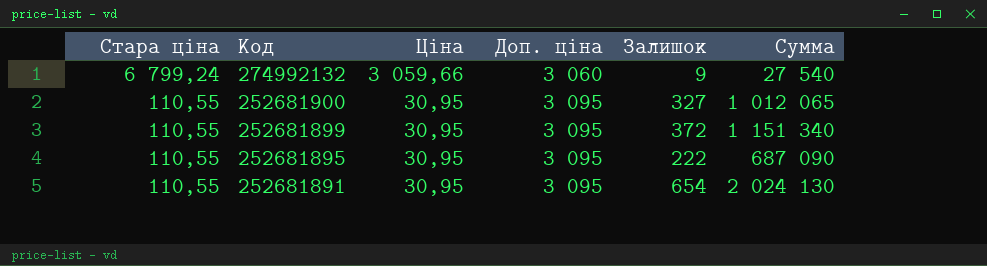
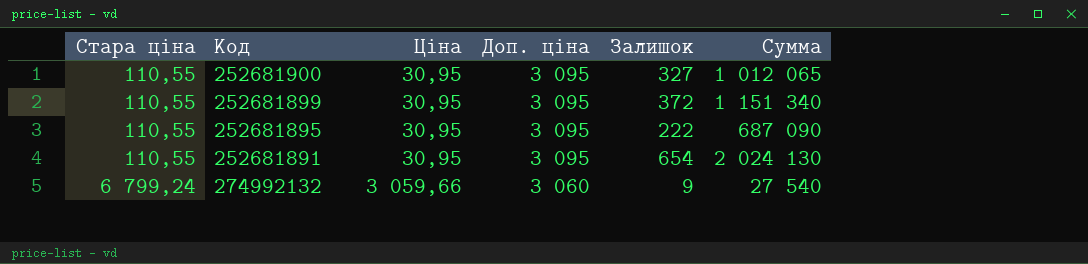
row order: Стара ціна descending -> Стара ціна ascending

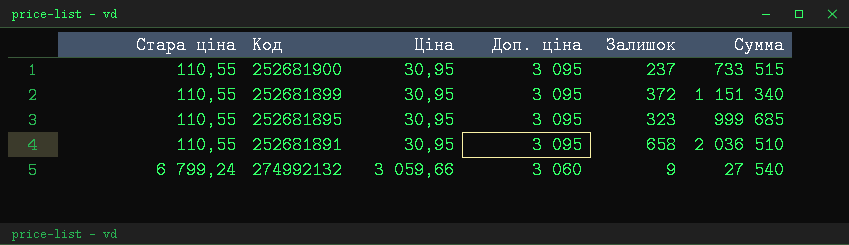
252681900 | Залишок: 327 -> 237
252681900 | Сумма: 1 012 065 -> 733 515
252681895 | Залишок: 222 -> 323
252681895 | Сумма: 687 090 -> 999 685
252681891 | Залишок: 654 -> 658
252681891 | Сумма: 2 024 130 -> 2 036 510

